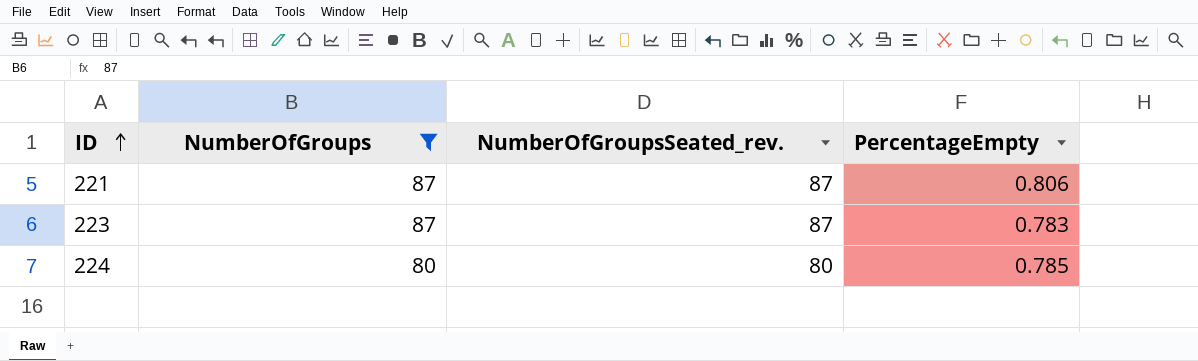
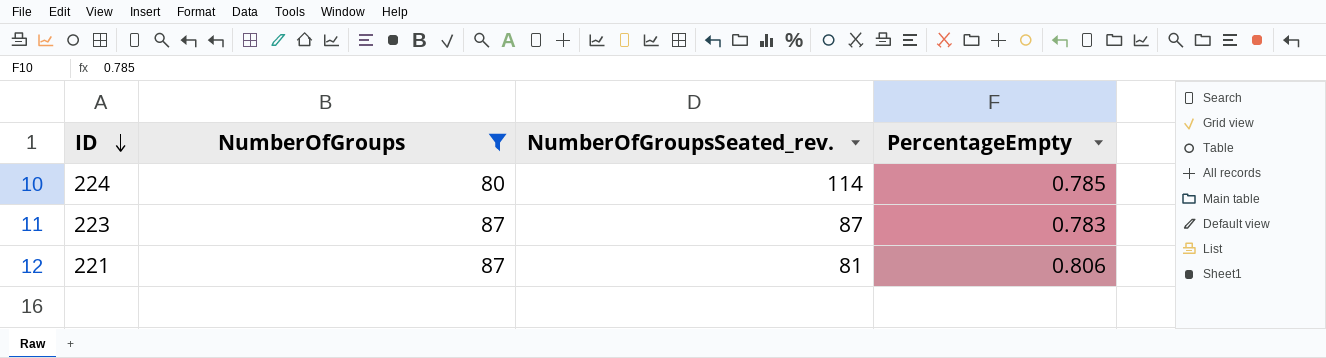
row order: ID ascending -> ID descending
224 | NumberOfGroupsSeated_rev.: 80 -> 114
221 | NumberOfGroupsSeated_rev.: 87 -> 81

